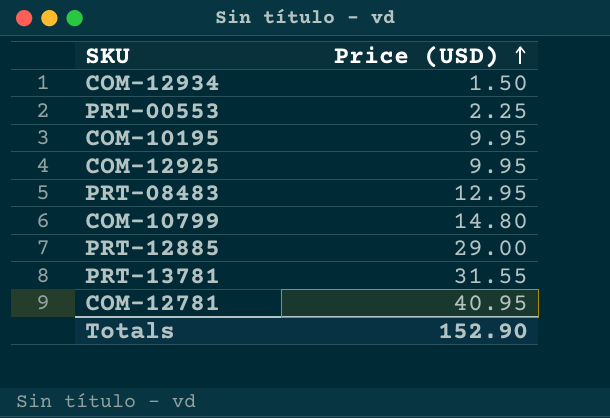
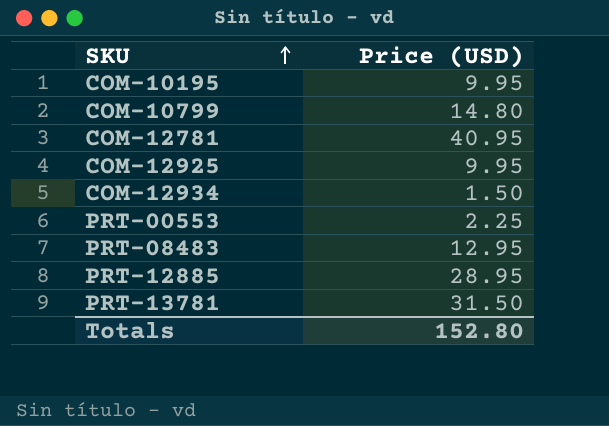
row order: Price (USD) ascending -> SKU ascending
PRT-12885 | Price (USD): 29.00 -> 28.95
PRT-13781 | Price (USD): 31.55 -> 31.50
Totals | Price (USD): 152.90 -> 152.80

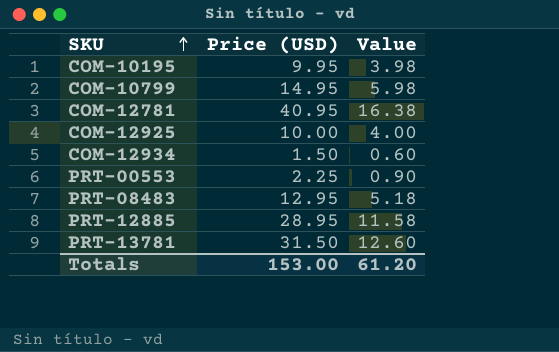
column Value | formula: none -> [Price (USD)] * 0.4
COM-10799 | Price (USD): 14.80 -> 14.95
COM-12925 | Price (USD): 9.95 -> 10.00
Totals | Price (USD): 152.80 -> 153.00

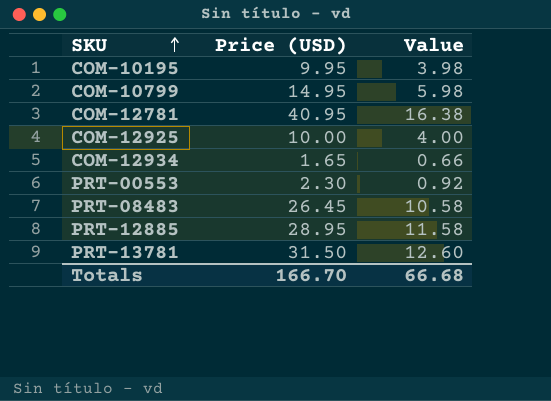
COM-12934 | Price (USD): 1.50 -> 1.65
COM-12934 | Value: 0.60 -> 0.66
PRT-00553 | Price (USD): 2.25 -> 2.30
PRT-00553 | Value: 0.90 -> 0.92
PRT-08483 | Price (USD): 12.95 -> 26.45
PRT-08483 | Value: 5.18 -> 10.58
Totals | Price (USD): 153.00 -> 166.70
Totals | Value: 61.20 -> 66.68

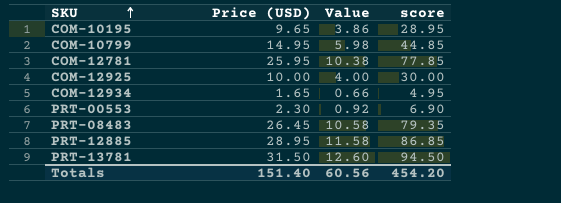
column score | formula: none -> [Price (USD)] * 3
COM-10195 | Price (USD): 9.95 -> 9.65
COM-10195 | Value: 3.98 -> 3.86
COM-12781 | Price (USD): 40.95 -> 25.95
COM-12781 | Value: 16.38 -> 10.38
Totals | Price (USD): 166.70 -> 151.40
Totals | Value: 66.68 -> 60.56

